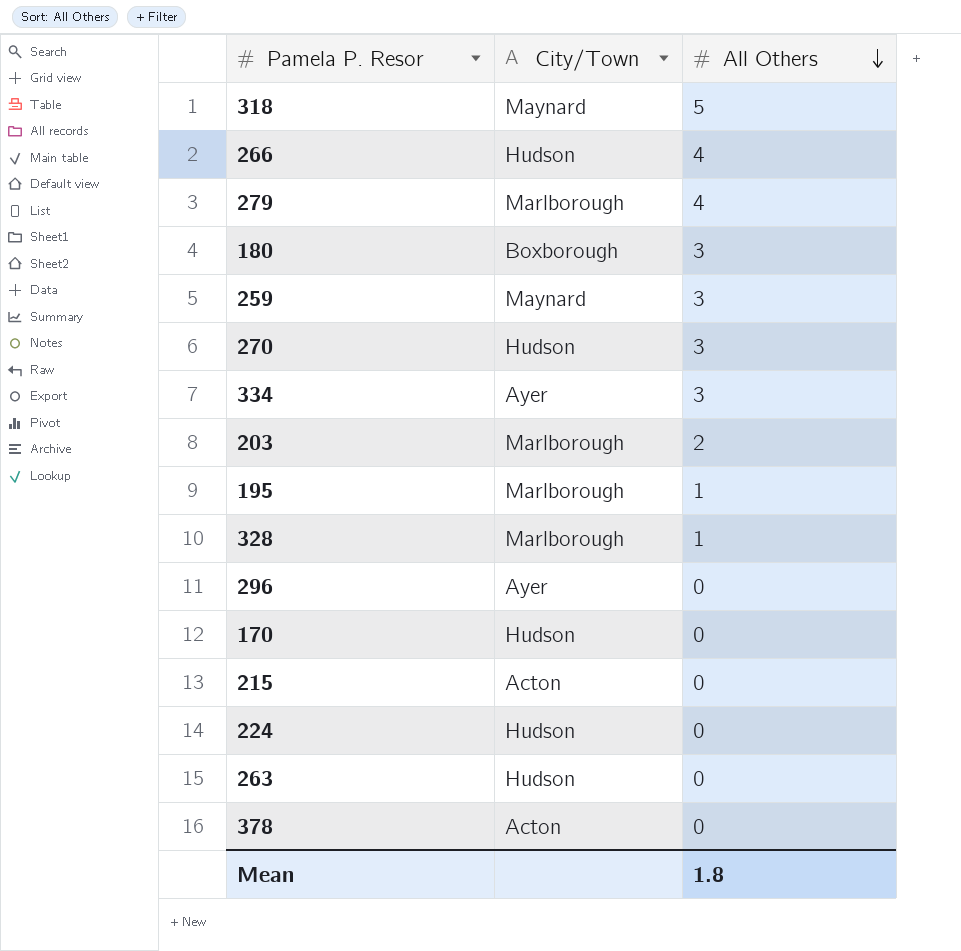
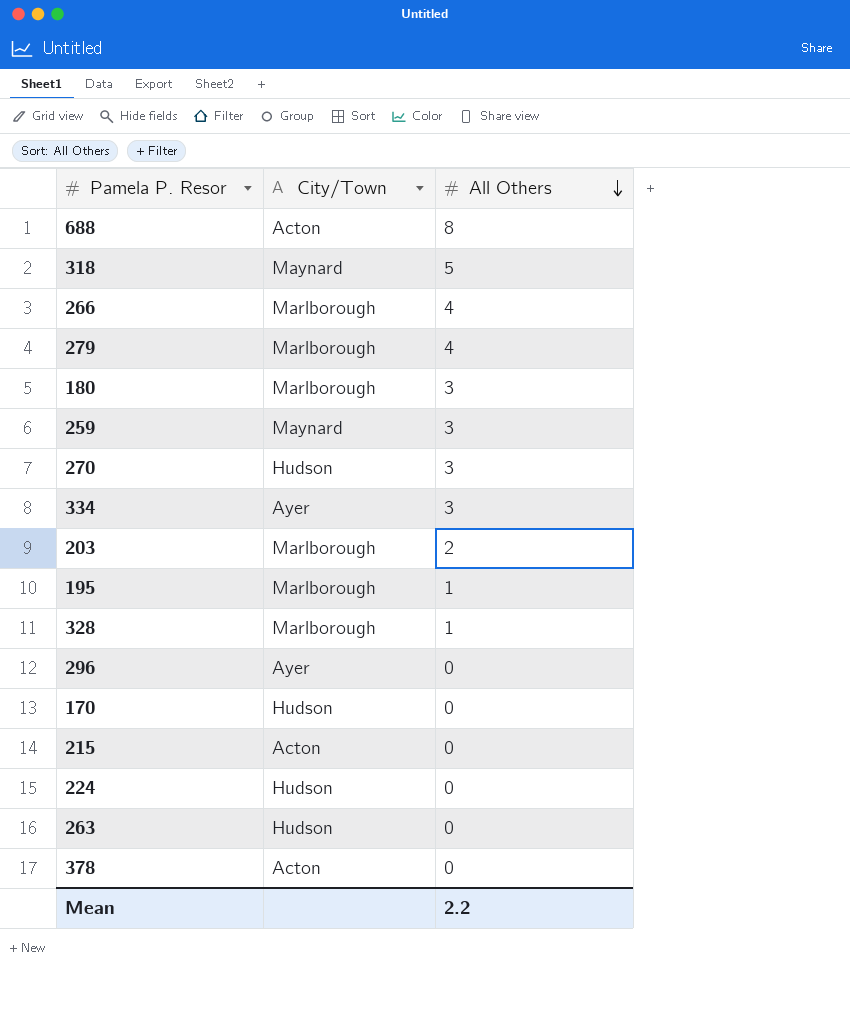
row 688: none -> Acton | 8
266 | City/Town: Hudson -> Marlborough
180 | City/Town: Boxborough -> Marlborough
Mean | All Others: 1.8 -> 2.2

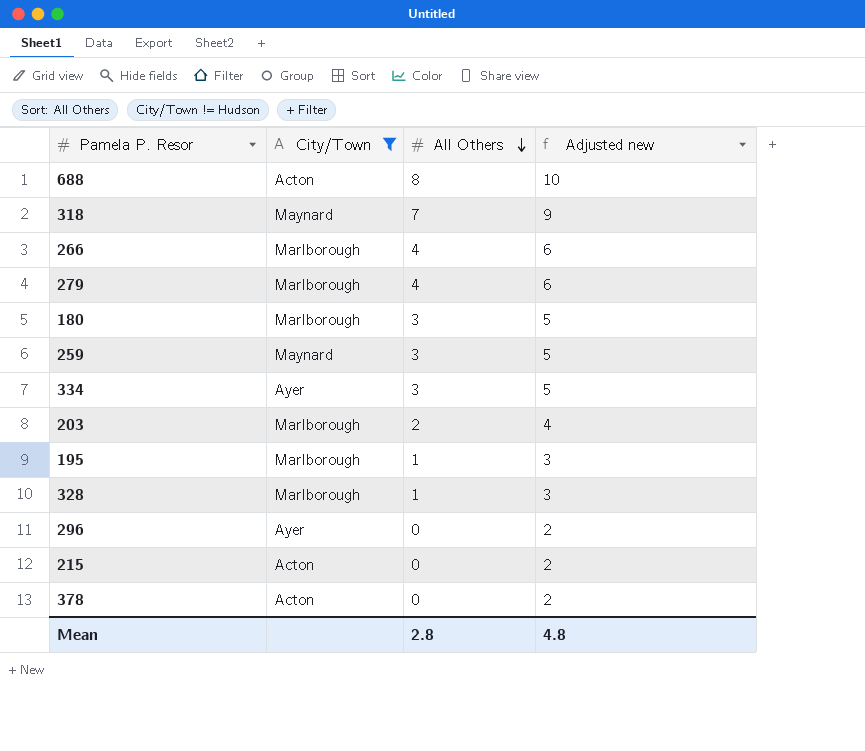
filter: none -> City/Town != Hudson
column Adjusted new | formula: none -> [All Others] + 2
318 | All Others: 5 -> 7
Mean | All Others: 2.2 -> 2.8

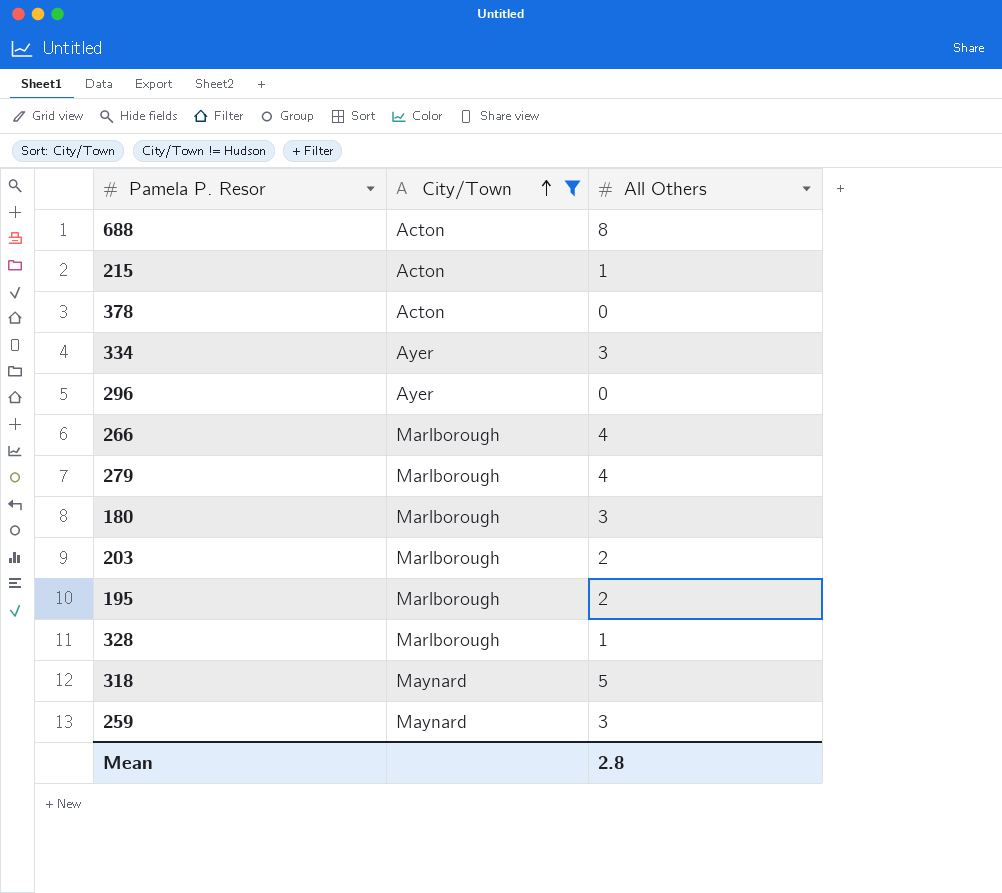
row order: All Others descending -> City/Town ascending
column Adjusted new | formula: [All Others] + 2 -> none
215 | All Others: 0 -> 1
195 | All Others: 1 -> 2
318 | All Others: 7 -> 5

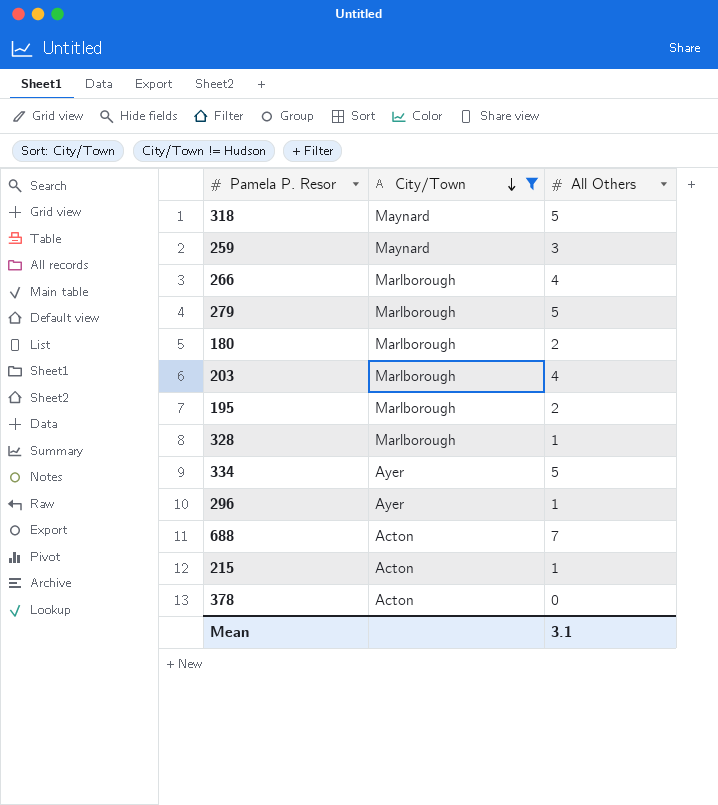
row order: City/Town ascending -> City/Town descending
279 | All Others: 4 -> 5
180 | All Others: 3 -> 2
203 | All Others: 2 -> 4
334 | All Others: 3 -> 5
296 | All Others: 0 -> 1
688 | All Others: 8 -> 7
Mean | All Others: 2.8 -> 3.1

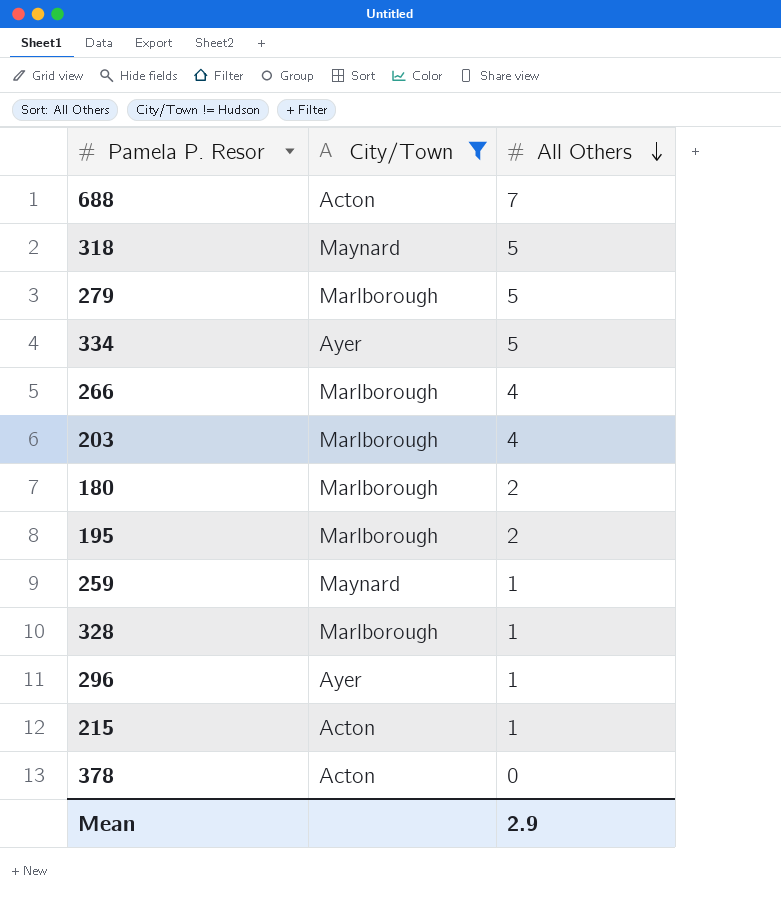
row order: City/Town descending -> All Others descending
259 | All Others: 3 -> 1
Mean | All Others: 3.1 -> 2.9

